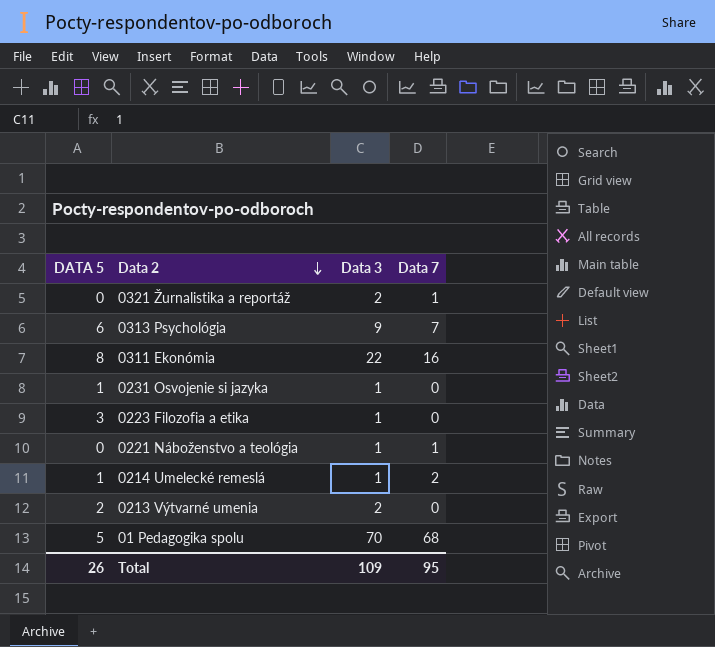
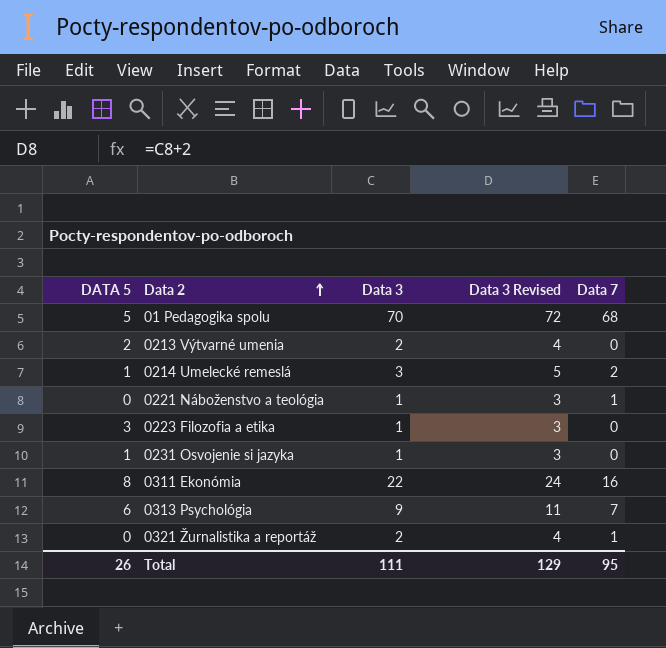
row order: Data 2 descending -> Data 2 ascending
column Data 3 Revised | formula: none -> [Data 3] + 2
0214 Umelecké remeslá | Data 3: 1 -> 3
Total | Data 3: 109 -> 111

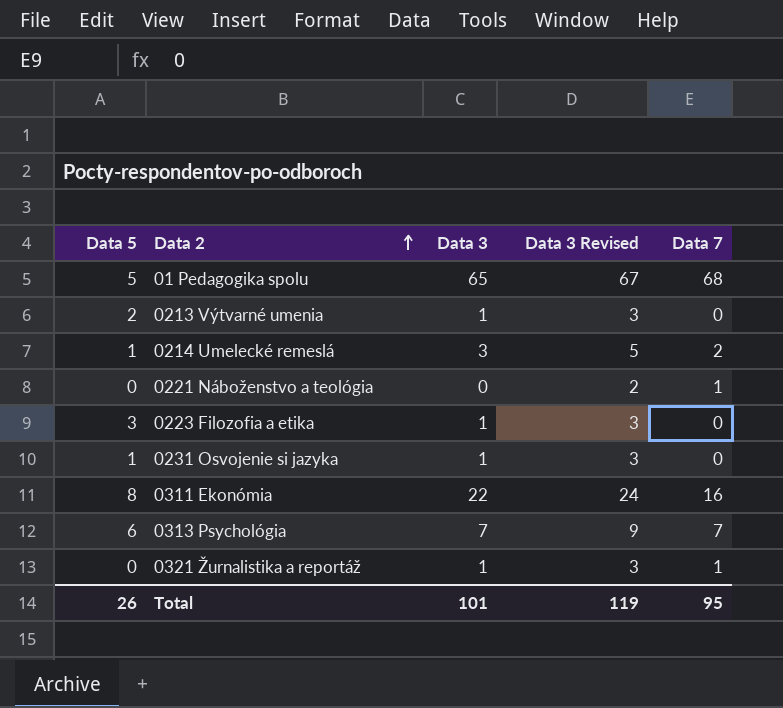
column name: DATA 5 -> Data 5
01 Pedagogika spolu | Data 3: 70 -> 65
01 Pedagogika spolu | Data 3 Revised: 72 -> 67
0213 Výtvarné umenia | Data 3: 2 -> 1
0213 Výtvarné umenia | Data 3 Revised: 4 -> 3
0221 Náboženstvo a teológia | Data 3: 1 -> 0
0221 Náboženstvo a teológia | Data 3 Revised: 3 -> 2
0313 Psychológia | Data 3: 9 -> 7
0313 Psychológia | Data 3 Revised: 11 -> 9
0321 Žurnalistika a reportáž | Data 3: 2 -> 1
0321 Žurnalistika a reportáž | Data 3 Revised: 4 -> 3
Total | Data 3: 111 -> 101
Total | Data 3 Revised: 129 -> 119

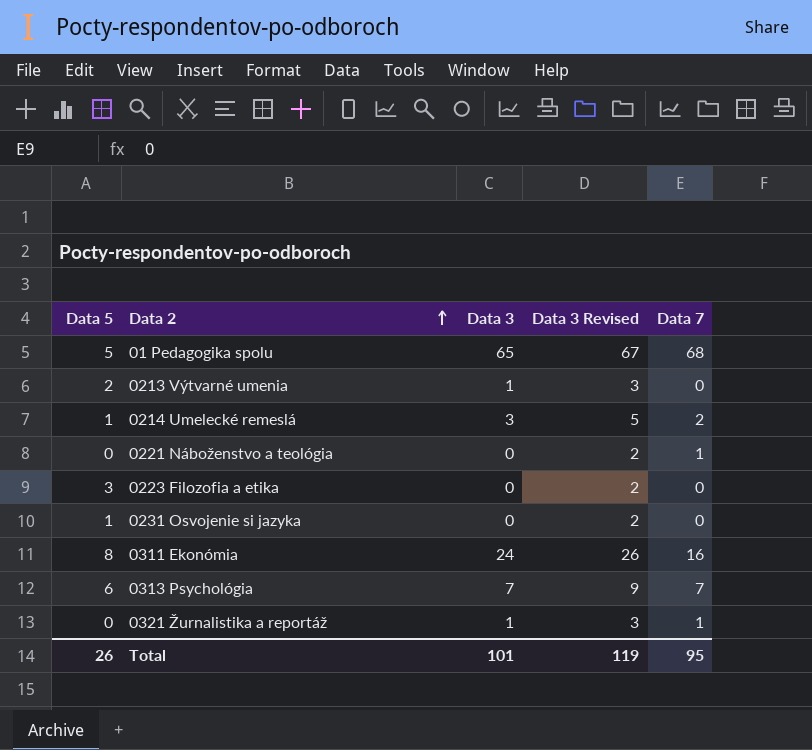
0223 Filozofia a etika | Data 3: 1 -> 0
0223 Filozofia a etika | Data 3 Revised: 3 -> 2
0231 Osvojenie si jazyka | Data 3: 1 -> 0
0231 Osvojenie si jazyka | Data 3 Revised: 3 -> 2
0311 Ekonómia | Data 3: 22 -> 24
0311 Ekonómia | Data 3 Revised: 24 -> 26

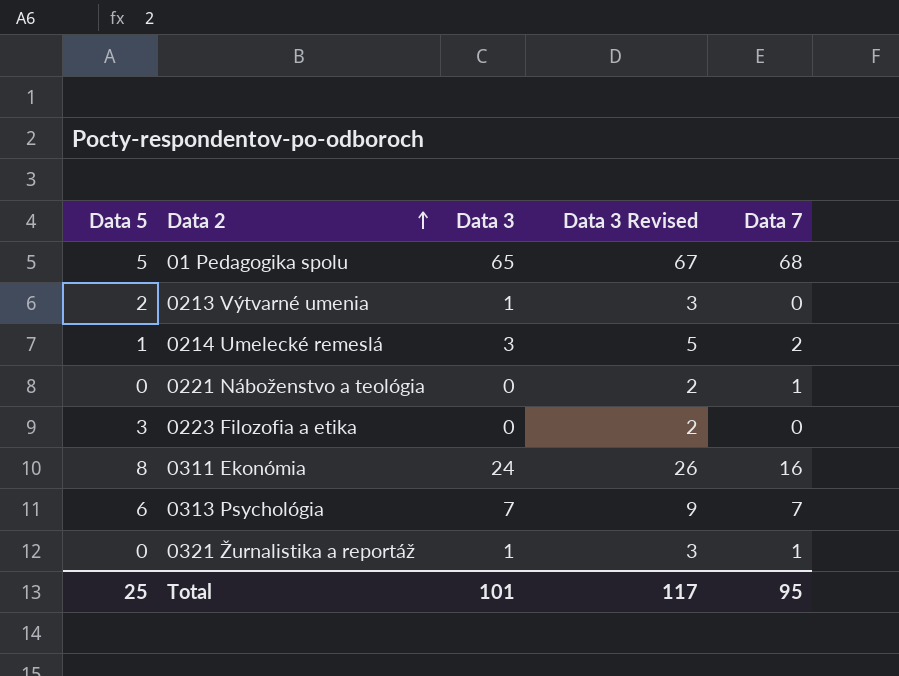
row 0231 Osvojenie si jazyka: 1 | 0 | 2 | 0 -> none
Total | Data 5: 26 -> 25
Total | Data 3 Revised: 119 -> 117

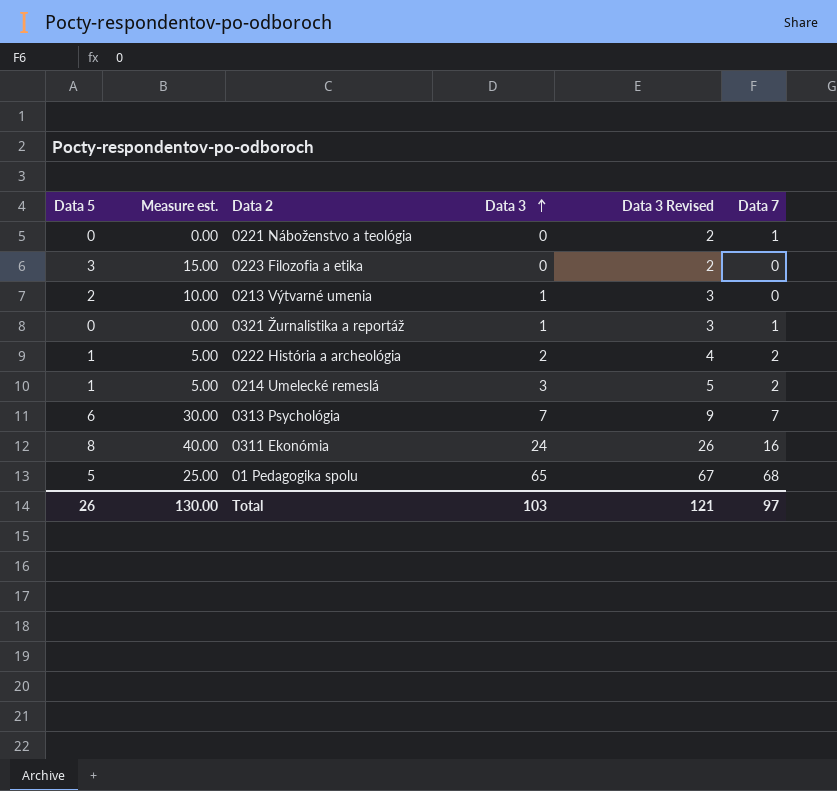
row order: Data 2 ascending -> Data 3 ascending
column Measure est. | formula: none -> [Data 5] * 5
row 0222 História a archeológia: none -> 1 | 5.00 | 2 | 4 | 2
Total | Data 5: 25 -> 26
Total | Data 3: 101 -> 103
Total | Data 3 Revised: 117 -> 121
Total | Data 7: 95 -> 97

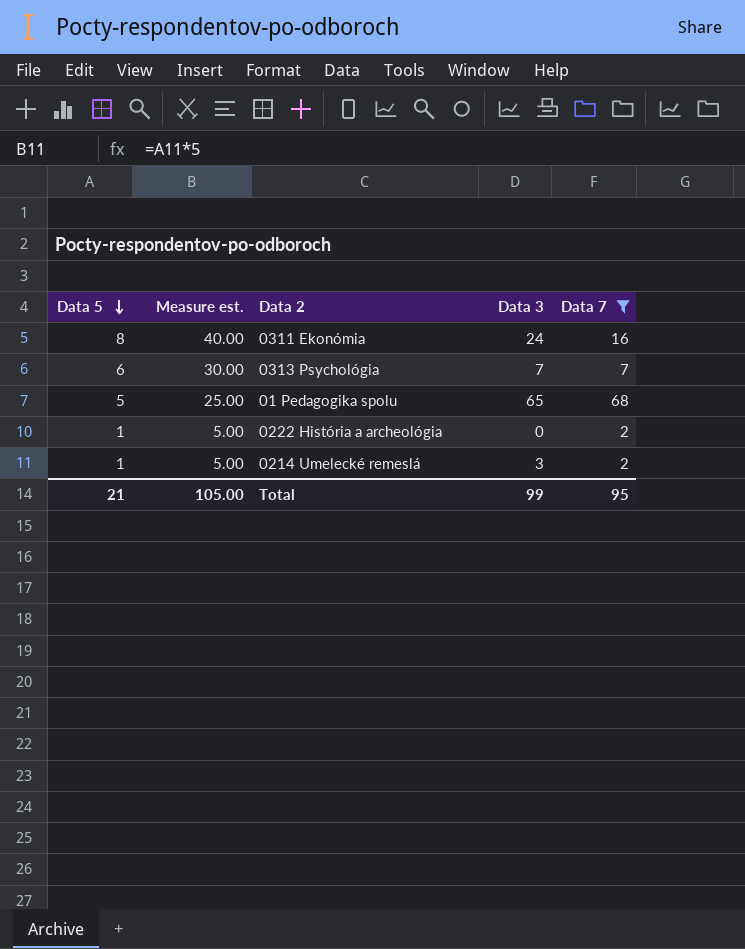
filter: none -> Data 7 >= 2
row order: Data 3 ascending -> Data 5 descending
column Data 3 Revised | formula: [Data 3] + 2 -> none
0222 História a archeológia | Data 3: 2 -> 0
Total | Data 5: 26 -> 21
Total | Measure est.: 130.00 -> 105.00
Total | Data 3: 103 -> 99
Total | Data 7: 97 -> 95

